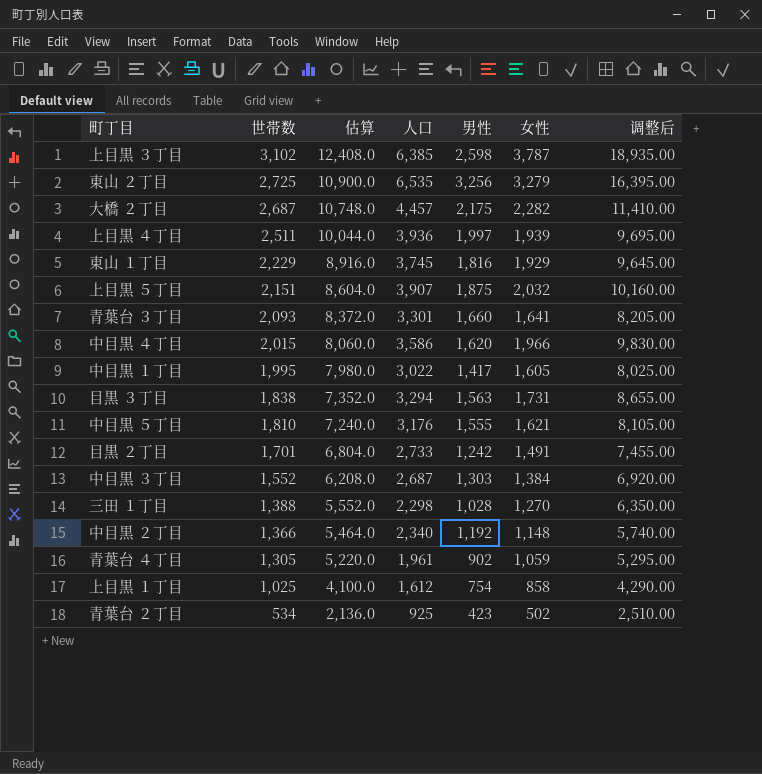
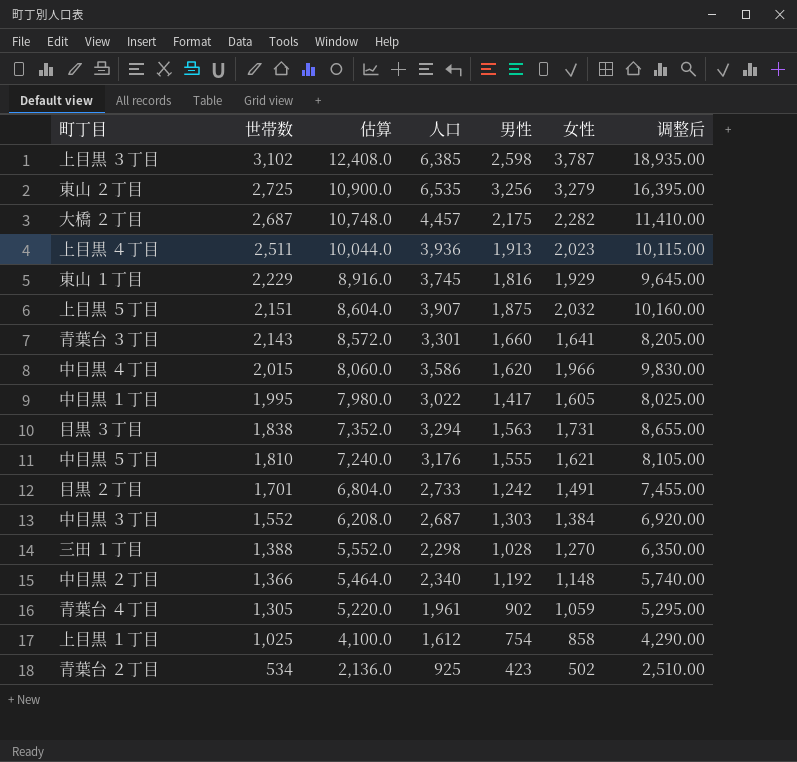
上目黒 ４丁目 | 男性: 1,997 -> 1,913
上目黒 ４丁目 | 女性: 1,939 -> 2,023
上目黒 ４丁目 | 调整后: 9,695.00 -> 10,115.00
青葉台 ３丁目 | 世帯数: 2,093 -> 2,143
青葉台 ３丁目 | 估算: 8,372.0 -> 8,572.0

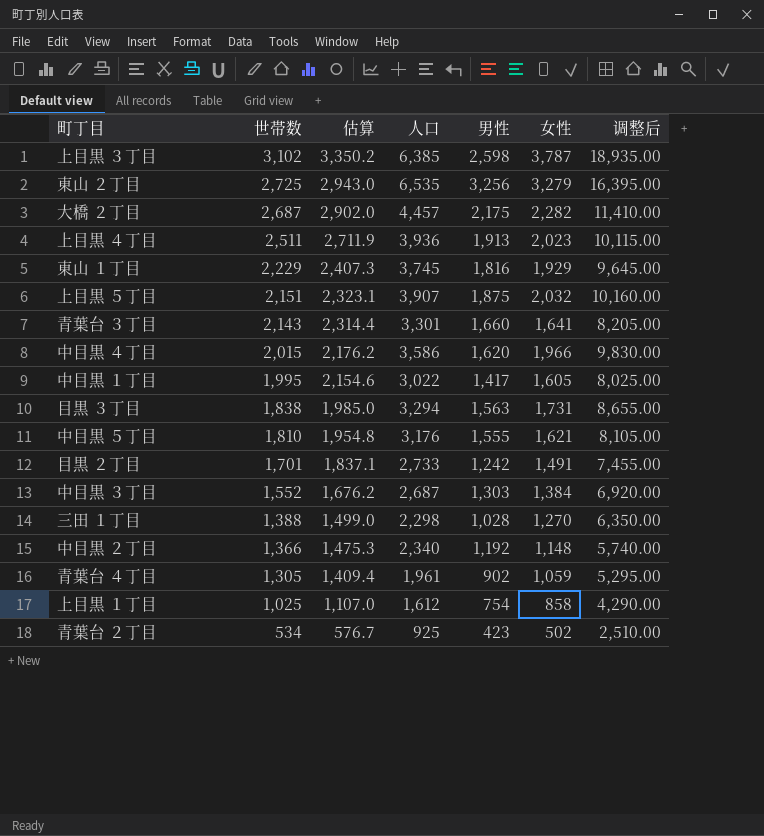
column 估算 | formula: [世帯数] * 4 -> [世帯数] * 1.08

